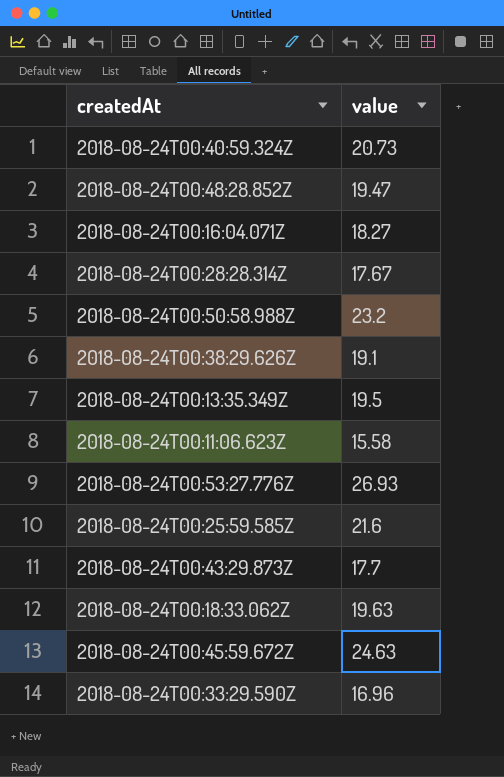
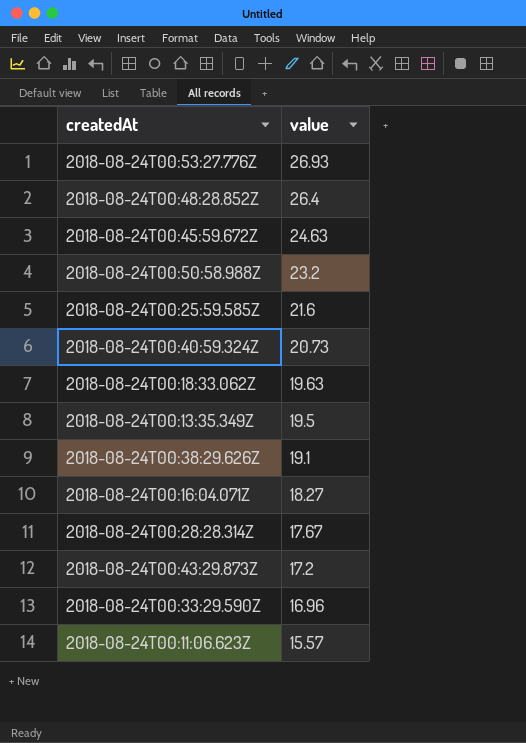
row order: none -> value descending
2018-08-24T00:48:28.852Z | value: 19.47 -> 26.4
2018-08-24T00:43:29.873Z | value: 17.7 -> 17.2
2018-08-24T00:11:06.623Z | value: 15.58 -> 15.57

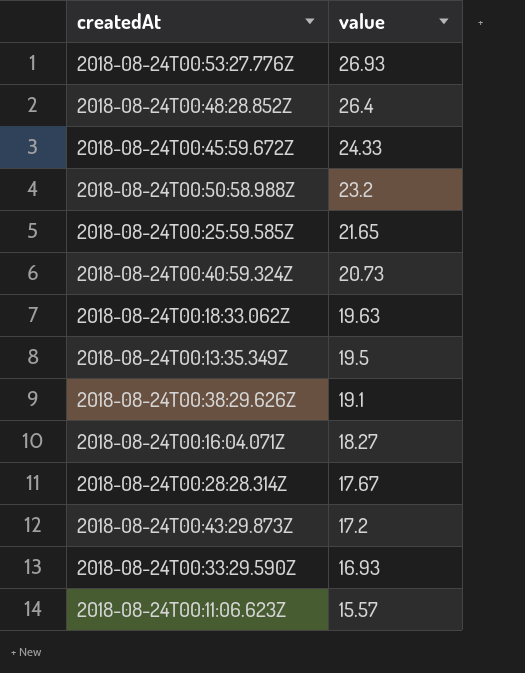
2018-08-24T00:45:59.672Z | value: 24.63 -> 24.33
2018-08-24T00:25:59.585Z | value: 21.6 -> 21.65
2018-08-24T00:33:29.590Z | value: 16.96 -> 16.93

